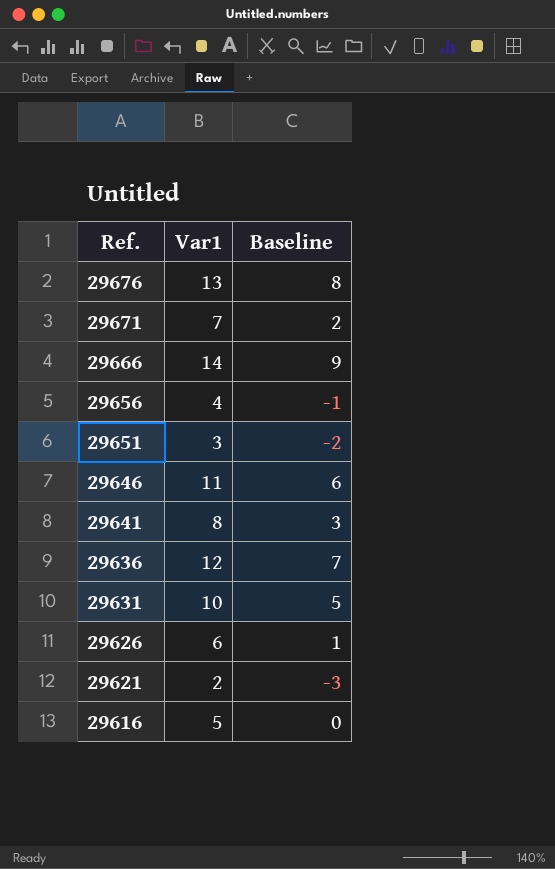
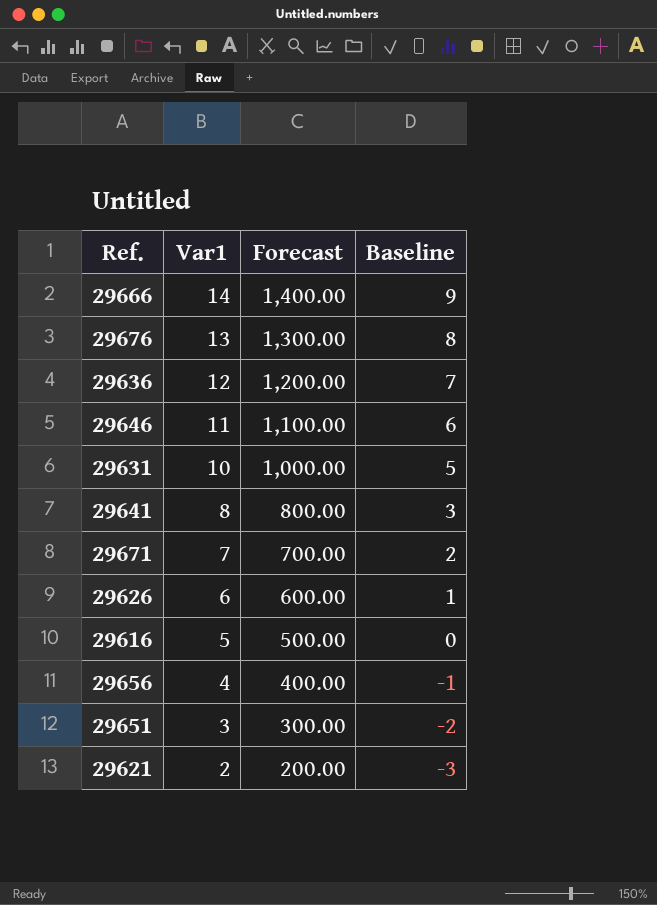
row order: Ref. descending -> Var1 descending
column Forecast | formula: none -> [Var1] * 100

